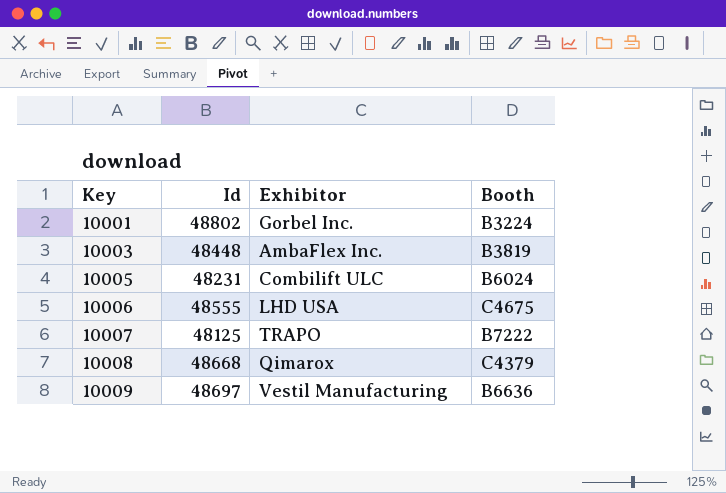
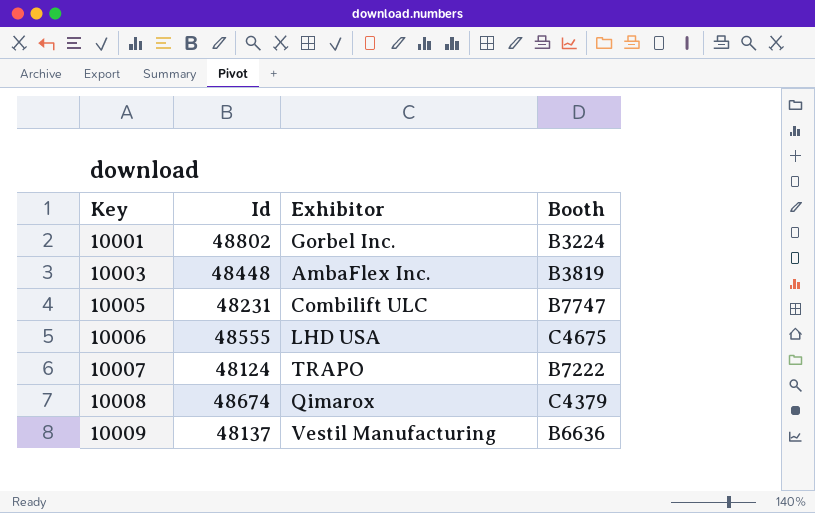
10005 | Booth: B6024 -> B7747
10007 | Id: 48125 -> 48124
10008 | Id: 48668 -> 48674
10009 | Id: 48697 -> 48137

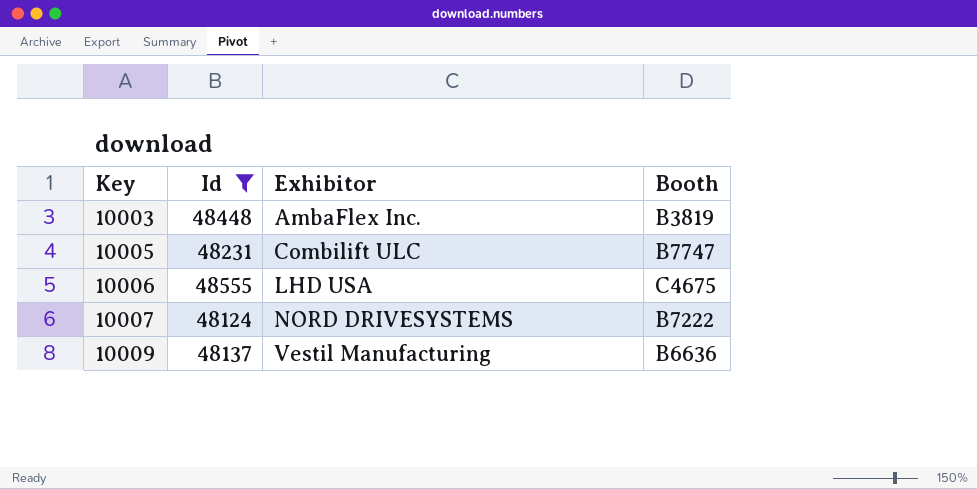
filter: none -> Id <= 48555
10007 | Exhibitor: TRAPO -> NORD DRIVESYSTEMS

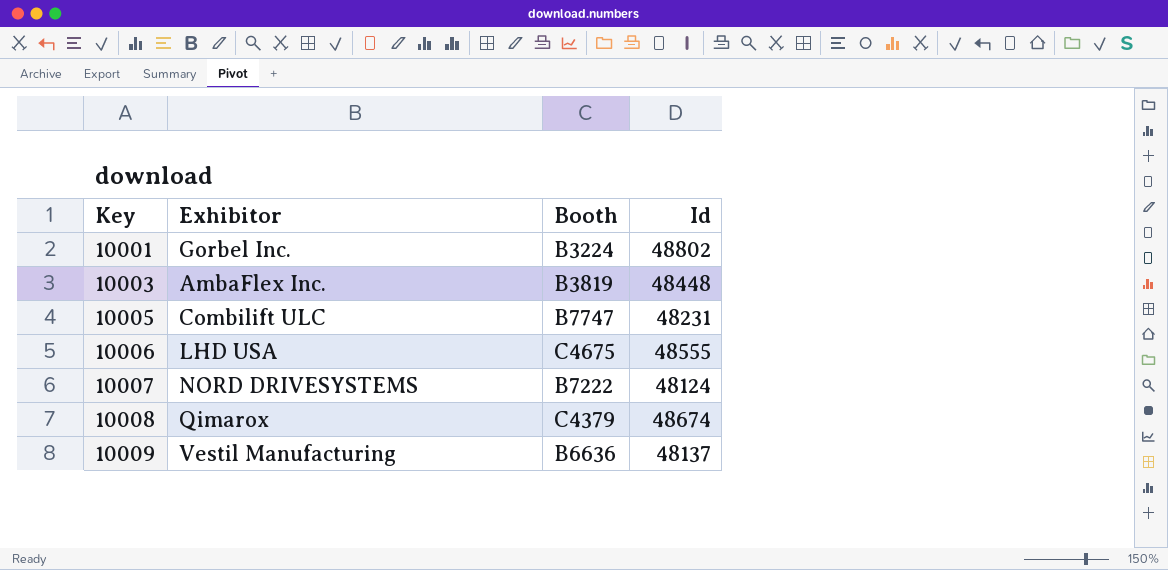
filter: Id <= 48555 -> none
column Id | position: 2 -> 4

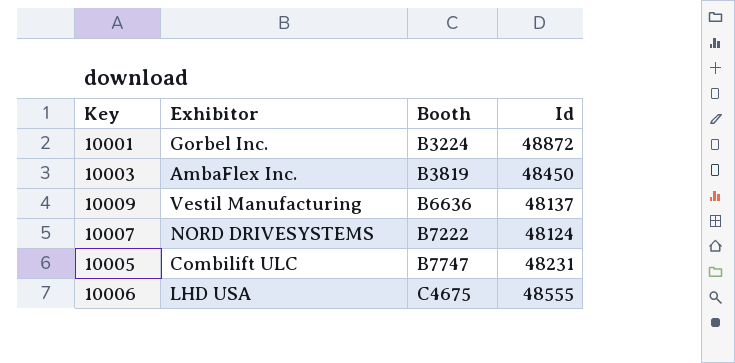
row order: Key ascending -> Booth ascending
row 10008: Qimarox | C4379 | 48674 -> none
10001 | Id: 48802 -> 48872
10003 | Id: 48448 -> 48450

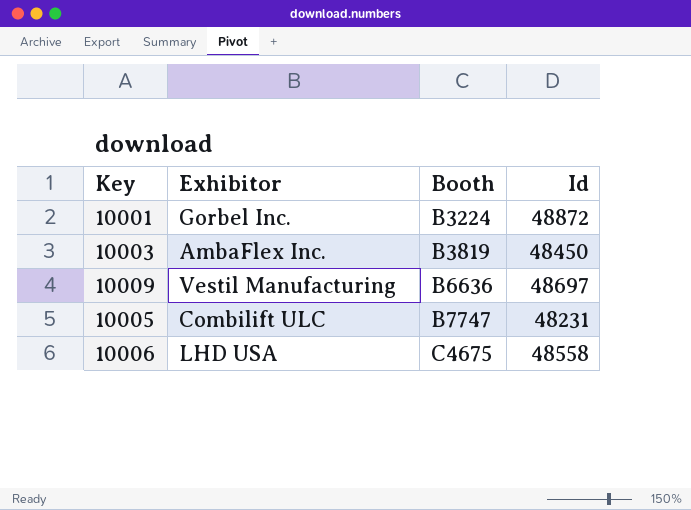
row 10007: NORD DRIVESYSTEMS | B7222 | 48124 -> none
10009 | Id: 48137 -> 48697
10006 | Id: 48555 -> 48558

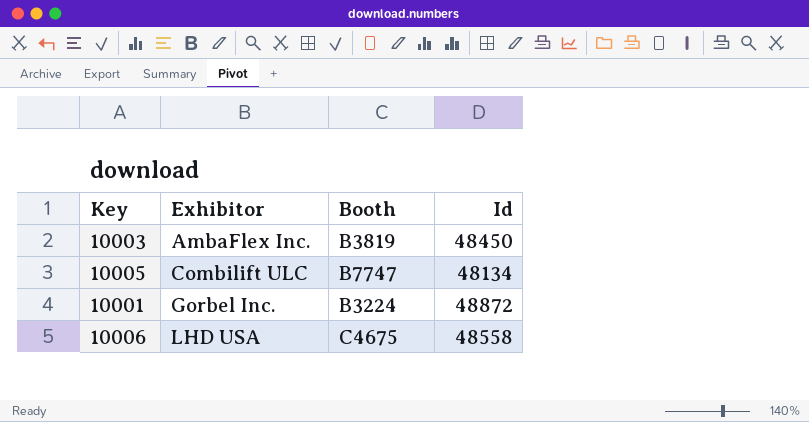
row order: Booth ascending -> Exhibitor ascending
row 10009: Vestil Manufacturing | B6636 | 48697 -> none
10005 | Id: 48231 -> 48134

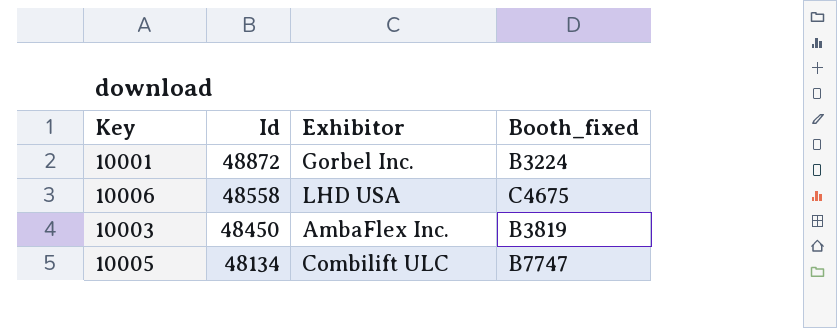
row order: Exhibitor ascending -> Id descending
column Id | position: 4 -> 2
column name: Booth -> Booth_fixed

